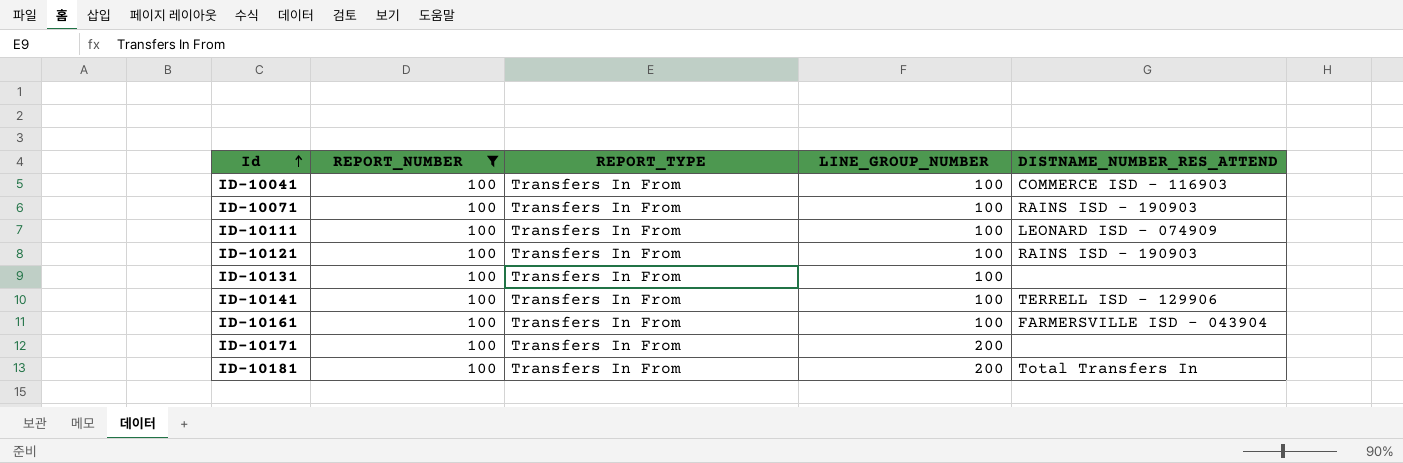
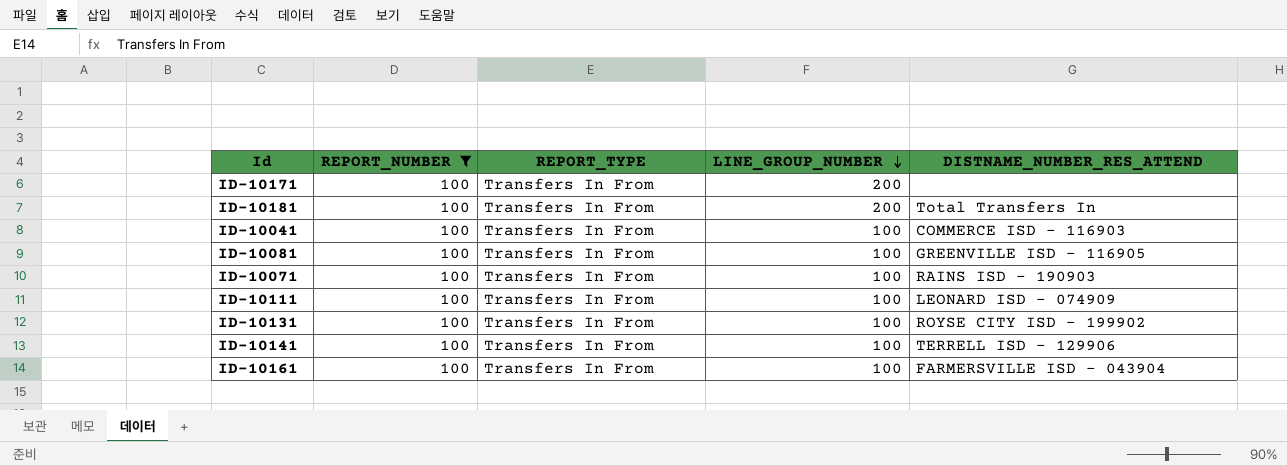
row order: Id ascending -> LINE_GROUP_NUMBER descending
row ID-10121: 100 | Transfers In From | 100 | RAINS ISD - 190903 -> none
row ID-10081: none -> 100 | Transfers In From | 100 | GREENVILLE ISD - 116905
ID-10131 | DISTNAME_NUMBER_RES_ATTEND: none -> ROYSE CITY ISD - 199902

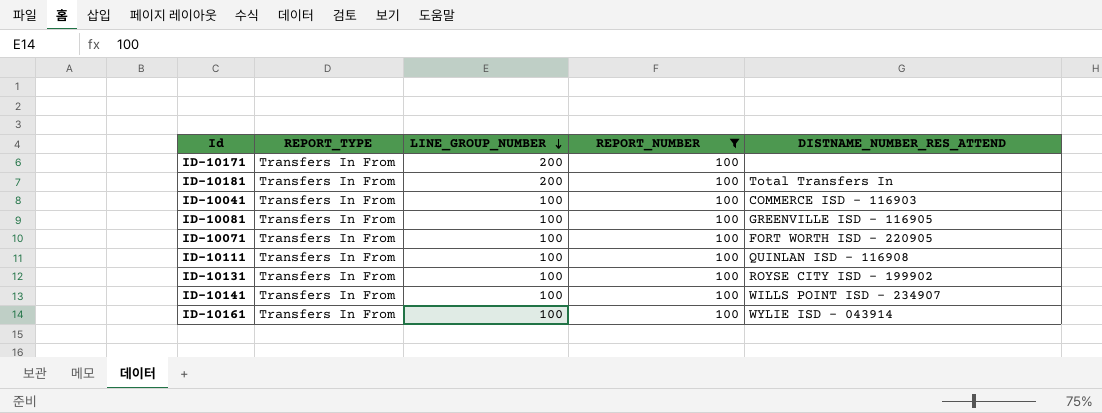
column REPORT_NUMBER | position: 2 -> 4
ID-10071 | DISTNAME_NUMBER_RES_ATTEND: RAINS ISD - 190903 -> FORT WORTH ISD - 220905
ID-10111 | DISTNAME_NUMBER_RES_ATTEND: LEONARD ISD - 074909 -> QUINLAN ISD - 116908
ID-10141 | DISTNAME_NUMBER_RES_ATTEND: TERRELL ISD - 129906 -> WILLS POINT ISD - 234907
ID-10161 | DISTNAME_NUMBER_RES_ATTEND: FARMERSVILLE ISD - 043904 -> WYLIE ISD - 043914

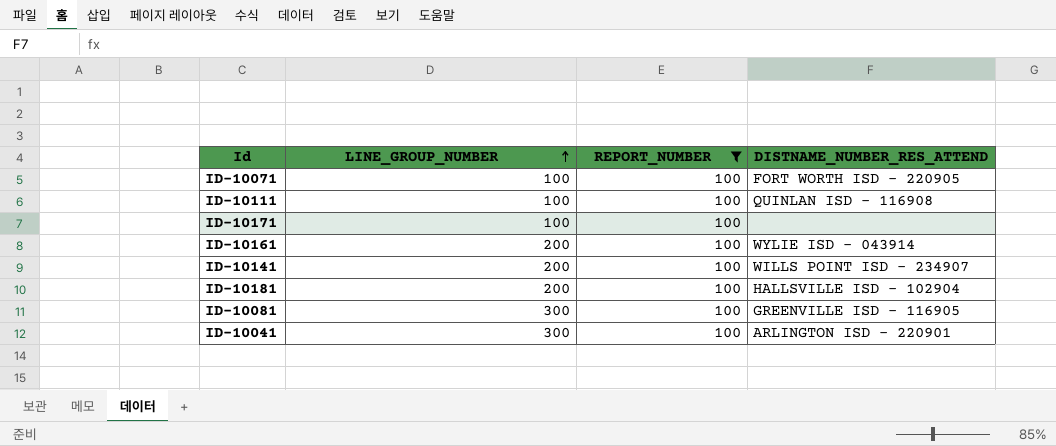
row order: LINE_GROUP_NUMBER descending -> LINE_GROUP_NUMBER ascending
column REPORT_TYPE | position: 2 -> none
row ID-10131: Transfers In From | 100 | 100 | ROYSE CITY ISD - 199902 -> none
ID-10171 | LINE_GROUP_NUMBER: 200 -> 100
ID-10161 | LINE_GROUP_NUMBER: 100 -> 200
ID-10141 | LINE_GROUP_NUMBER: 100 -> 200
ID-10181 | DISTNAME_NUMBER_RES_ATTEND: Total Transfers In -> HALLSVILLE ISD - 102904
ID-10081 | LINE_GROUP_NUMBER: 100 -> 300
ID-10041 | LINE_GROUP_NUMBER: 100 -> 300
ID-10041 | DISTNAME_NUMBER_RES_ATTEND: COMMERCE ISD - 116903 -> ARLINGTON ISD - 220901

